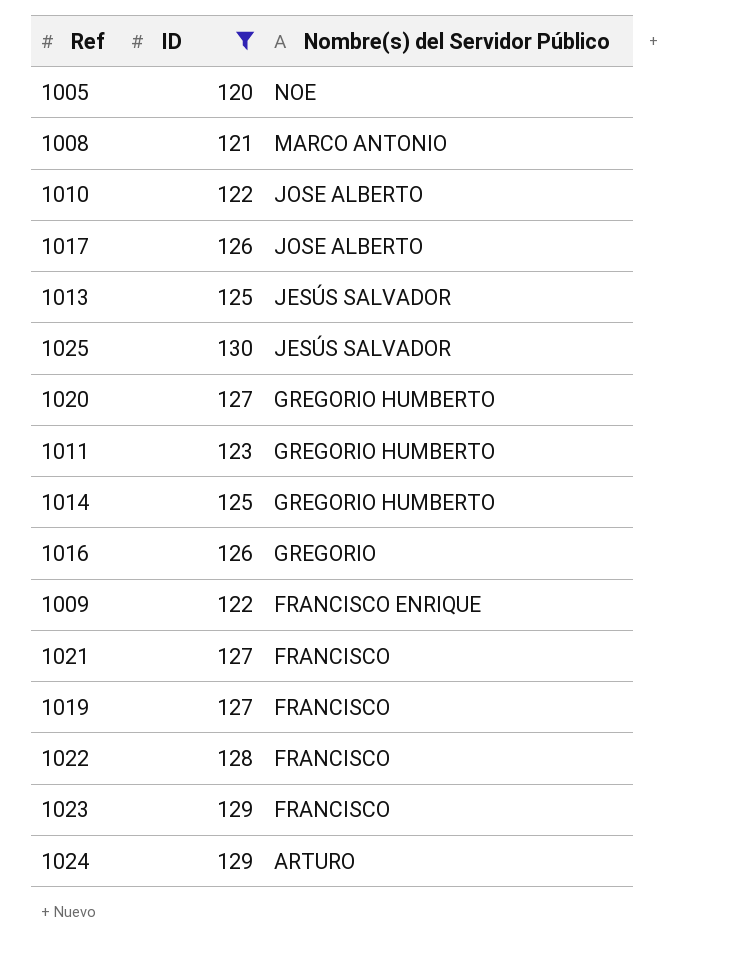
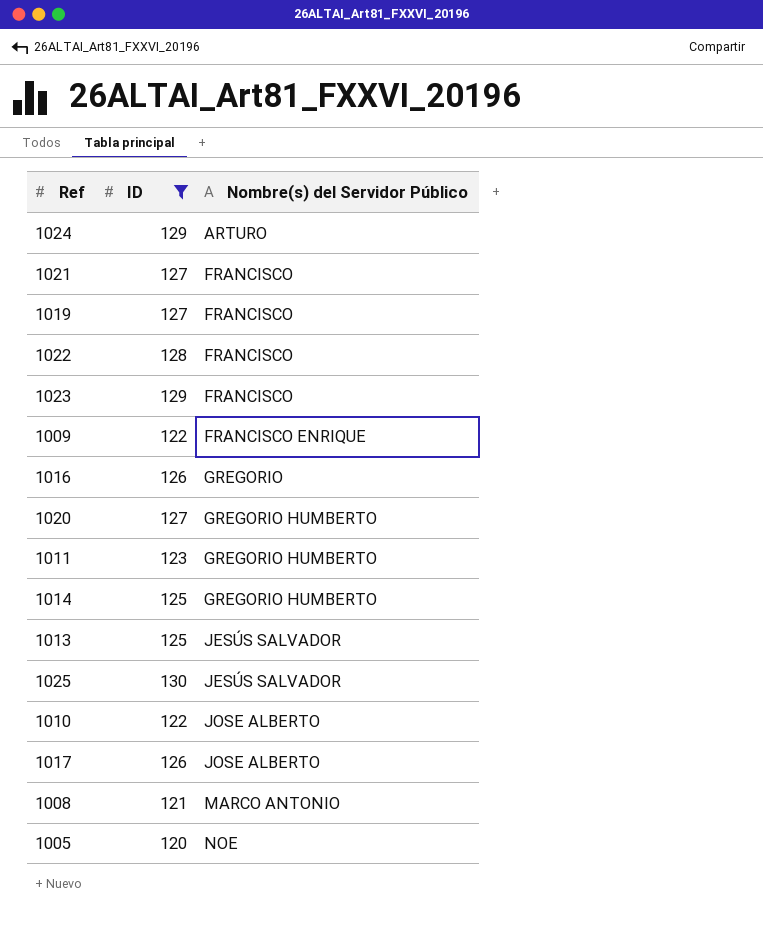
row order: Nombre(s) del Servidor Público descending -> Nombre(s) del Servidor Público ascending

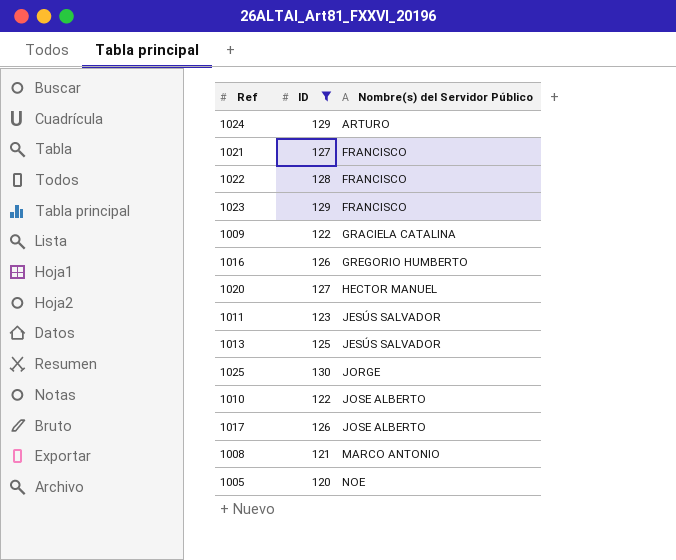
row 1019: 127 | FRANCISCO -> none
row 1014: 125 | GREGORIO HUMBERTO -> none
1009 | Nombre(s) del Servidor Público: FRANCISCO ENRIQUE -> GRACIELA CATALINA
1016 | Nombre(s) del Servidor Público: GREGORIO -> GREGORIO HUMBERTO
1020 | Nombre(s) del Servidor Público: GREGORIO HUMBERTO -> HECTOR MANUEL
1011 | Nombre(s) del Servidor Público: GREGORIO HUMBERTO -> JESÚS SALVADOR
1025 | Nombre(s) del Servidor Público: JESÚS SALVADOR -> JORGE

